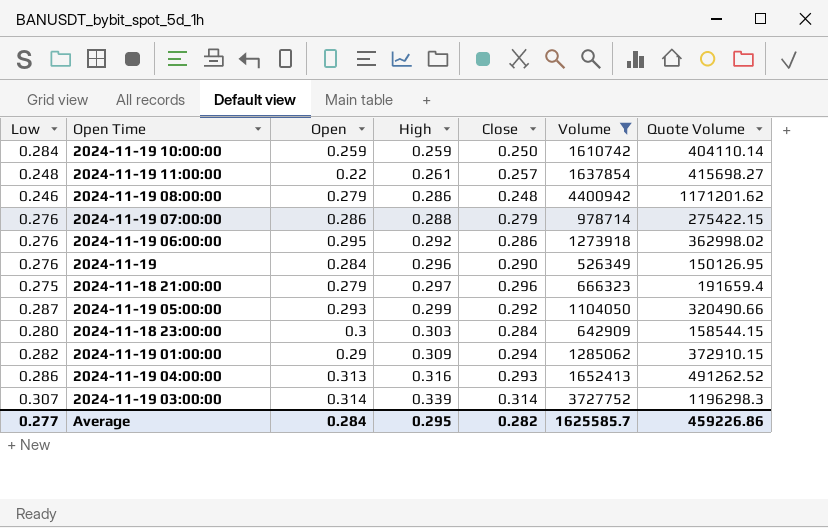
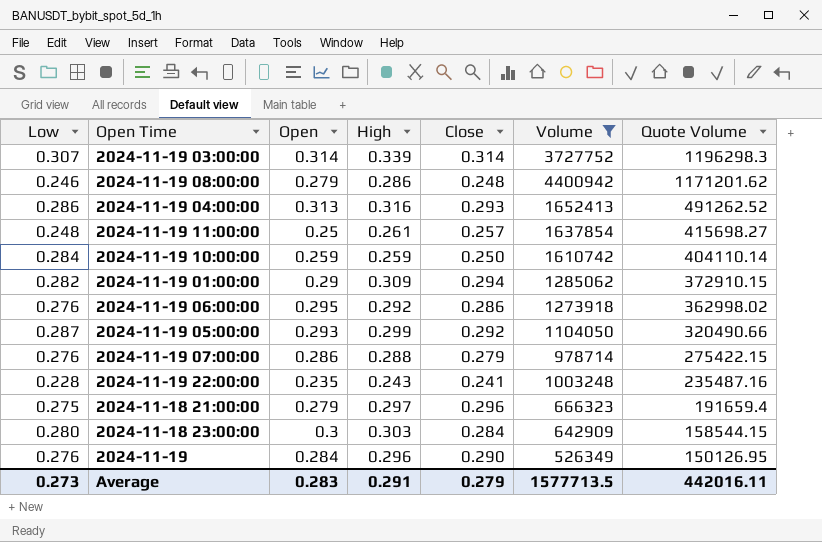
row order: High ascending -> Quote Volume descending
2024-11-19 11:00:00 | Open: 0.22 -> 0.25
row 2024-11-19 22:00:00: none -> 0.228 | 0.235 | 0.243 | 0.241 | 1003248 | 235487.16
Average | Low: 0.277 -> 0.273
Average | Open: 0.284 -> 0.283
Average | High: 0.295 -> 0.291
Average | Close: 0.282 -> 0.279
Average | Volume: 1625585.7 -> 1577713.5
Average | Quote Volume: 459226.86 -> 442016.11

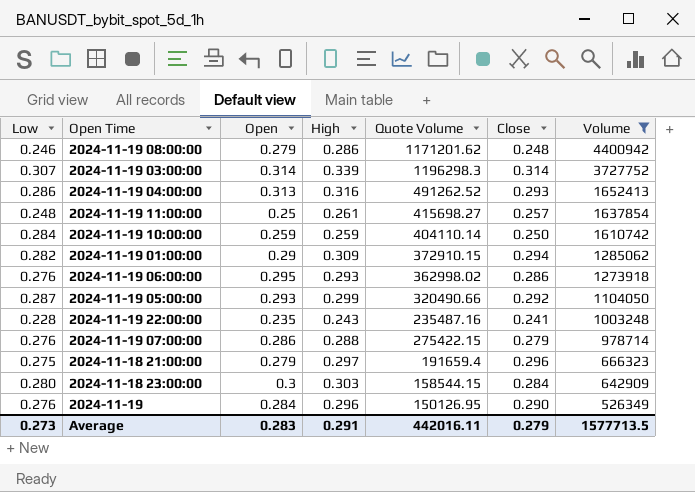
row order: Quote Volume descending -> Volume descending
column Quote Volume | position: 7 -> 5
2024-11-19 06:00:00 | High: 0.292 -> 0.293

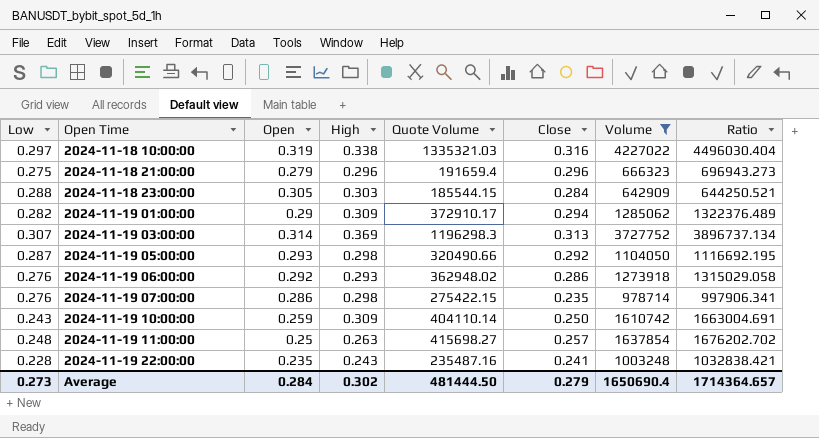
row order: Volume descending -> Open Time ascending
column Ratio | formula: none -> [Quote Volume] / [Low]
row 2024-11-19 08:00:00: 0.246 | 0.279 | 0.286 | 1171201.62 | 0.248 | 4400942 -> none
row 2024-11-19 04:00:00: 0.286 | 0.313 | 0.316 | 491262.52 | 0.293 | 1652413 -> none
row 2024-11-19: 0.276 | 0.284 | 0.296 | 150126.95 | 0.290 | 526349 -> none
row 2024-11-18 10:00:00: none -> 0.297 | 0.319 | 0.338 | 1335321.03 | 0.316 | 4227022 | 4496030.404
2024-11-18 21:00:00 | High: 0.297 -> 0.296
2024-11-18 23:00:00 | Low: 0.280 -> 0.288
2024-11-18 23:00:00 | Open: 0.3 -> 0.305
2024-11-18 23:00:00 | Quote Volume: 158544.15 -> 185544.15
2024-11-19 01:00:00 | Quote Volume: 372910.15 -> 372910.17
2024-11-19 03:00:00 | High: 0.339 -> 0.369
2024-11-19 03:00:00 | Close: 0.314 -> 0.313
2024-11-19 05:00:00 | High: 0.299 -> 0.298
2024-11-19 06:00:00 | Open: 0.295 -> 0.292
2024-11-19 06:00:00 | Quote Volume: 362998.02 -> 362948.02
2024-11-19 07:00:00 | High: 0.288 -> 0.298
2024-11-19 07:00:00 | Close: 0.279 -> 0.235
2024-11-19 10:00:00 | Low: 0.284 -> 0.243
2024-11-19 10:00:00 | High: 0.259 -> 0.309
2024-11-19 11:00:00 | High: 0.261 -> 0.263
Average | Open: 0.283 -> 0.284
Average | High: 0.291 -> 0.302
Average | Quote Volume: 442016.11 -> 481444.50
Average | Volume: 1577713.5 -> 1650690.4

